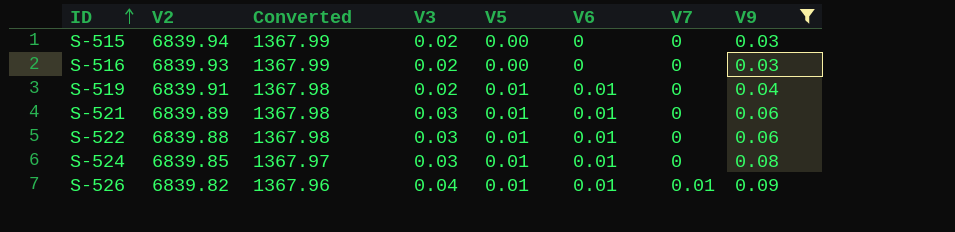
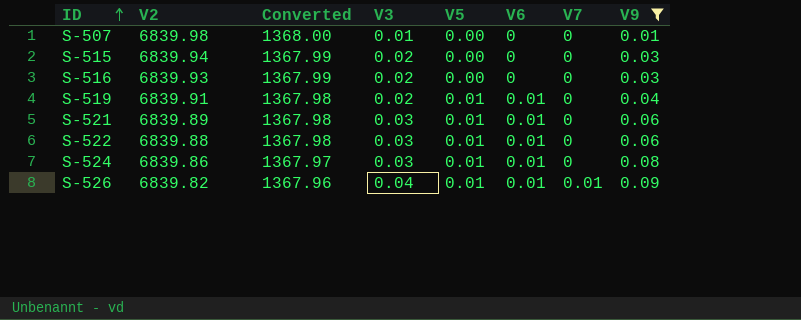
row S-507: none -> 6839.98 | 1368.00 | 0.01 | 0.00 | 0 | 0 | 0.01
S-524 | V2: 6839.85 -> 6839.86

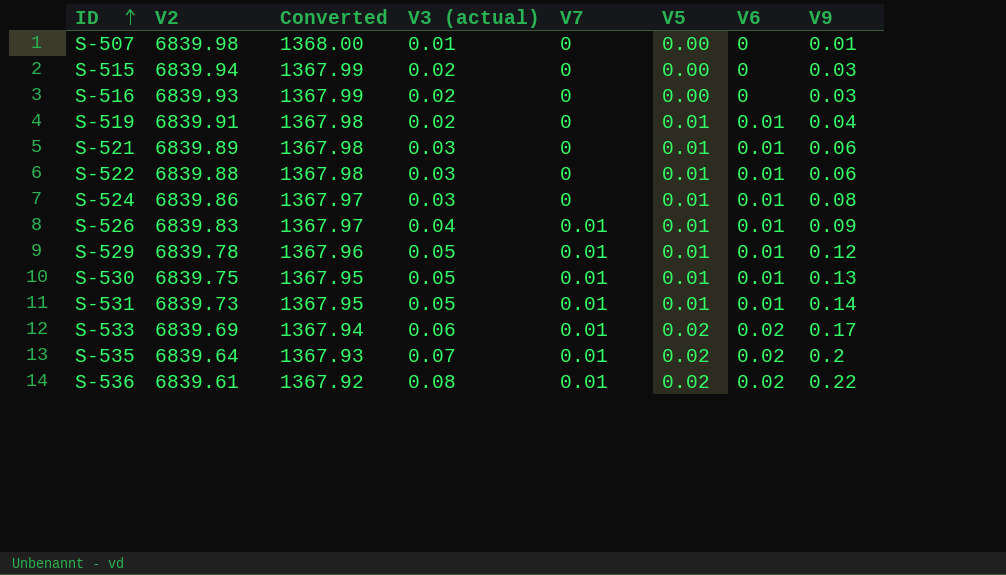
filter: V9 <= 0.09 -> none
column name: V3 -> V3 (actual)
column V7 | position: 7 -> 5
S-526 | V2: 6839.82 -> 6839.83
S-526 | Converted: 1367.96 -> 1367.97

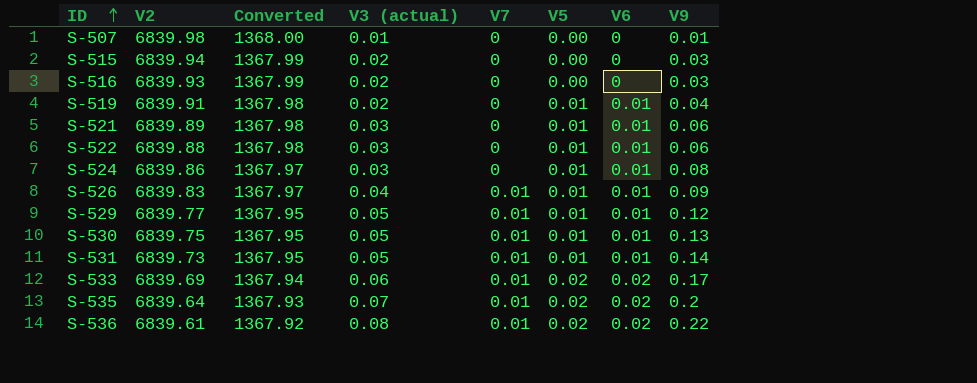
S-529 | V2: 6839.78 -> 6839.77
S-529 | Converted: 1367.96 -> 1367.95

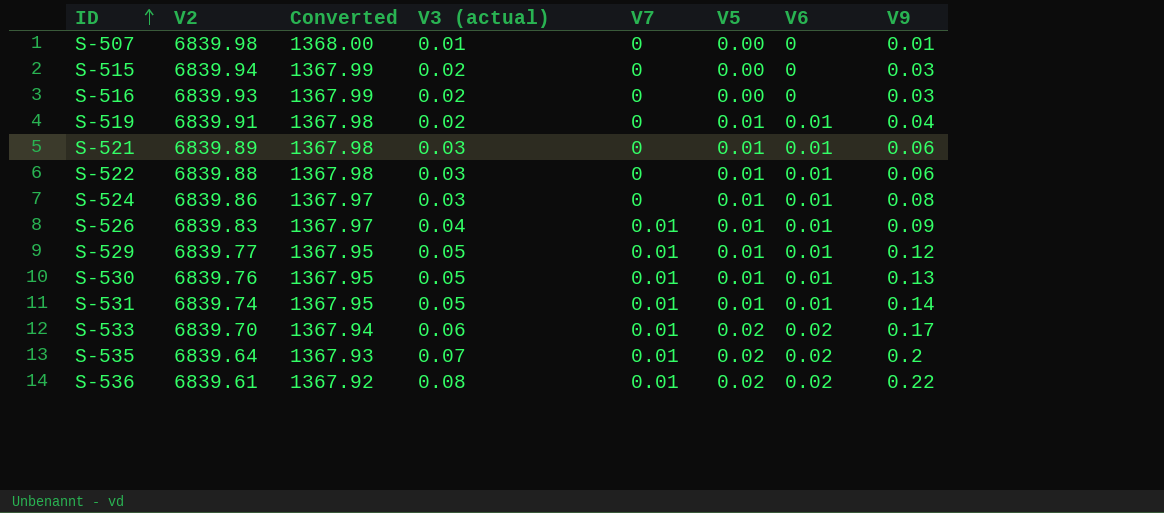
S-530 | V2: 6839.75 -> 6839.76
S-531 | V2: 6839.73 -> 6839.74
S-533 | V2: 6839.69 -> 6839.70

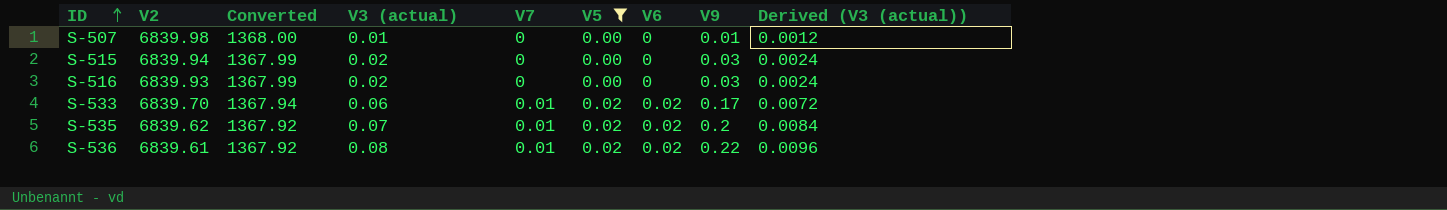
filter: none -> V5 != 0.01
column Derived (V3 (actual)) | formula: none -> [V3 (actual)] * 0.12
S-535 | V2: 6839.64 -> 6839.62
S-535 | Converted: 1367.93 -> 1367.92

